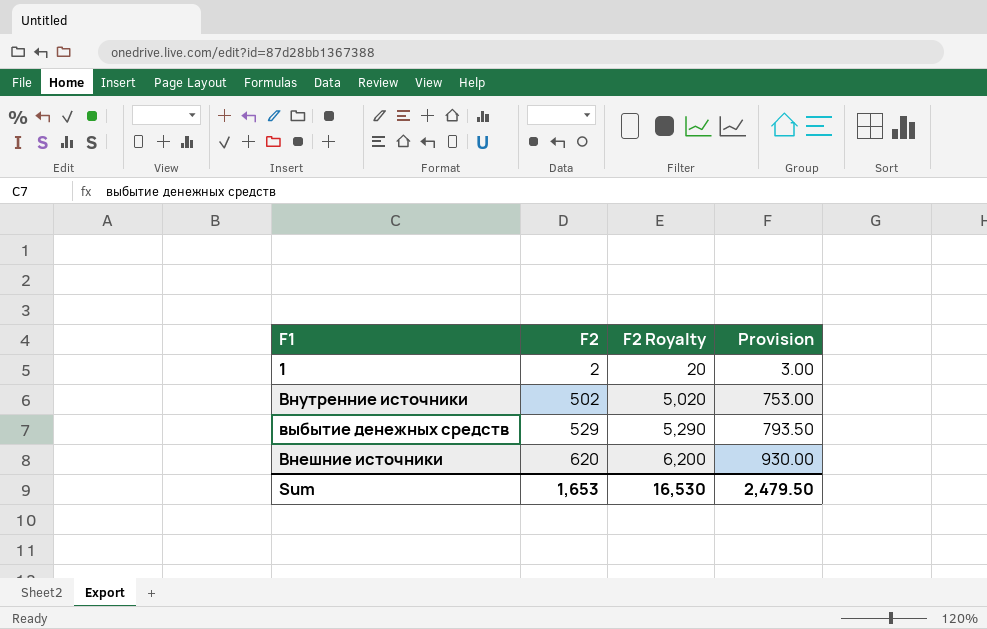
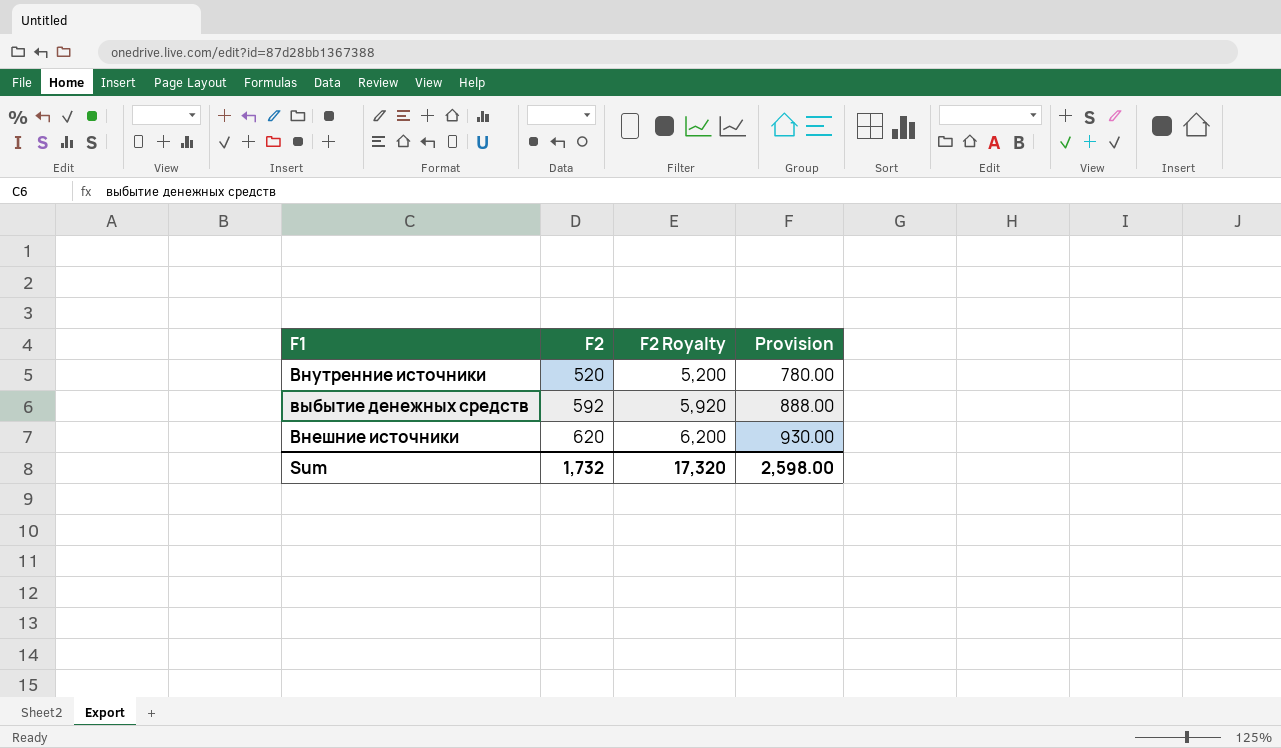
row 1: 2 | 20 | 3.00 -> none
Внутренние источники | F2: 502 -> 520
Внутренние источники | F2 Royalty: 5,020 -> 5,200
Внутренние источники | Provision: 753.00 -> 780.00
выбытие денежных средств | F2: 529 -> 592
выбытие денежных средств | F2 Royalty: 5,290 -> 5,920
выбытие денежных средств | Provision: 793.50 -> 888.00
Sum | F2: 1,653 -> 1,732
Sum | F2 Royalty: 16,530 -> 17,320
Sum | Provision: 2,479.50 -> 2,598.00

